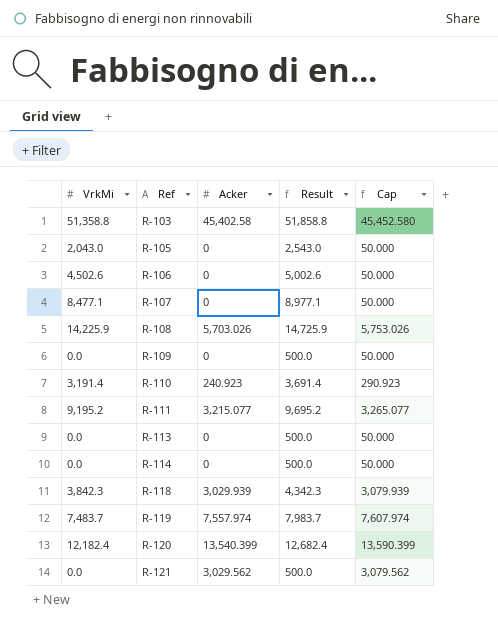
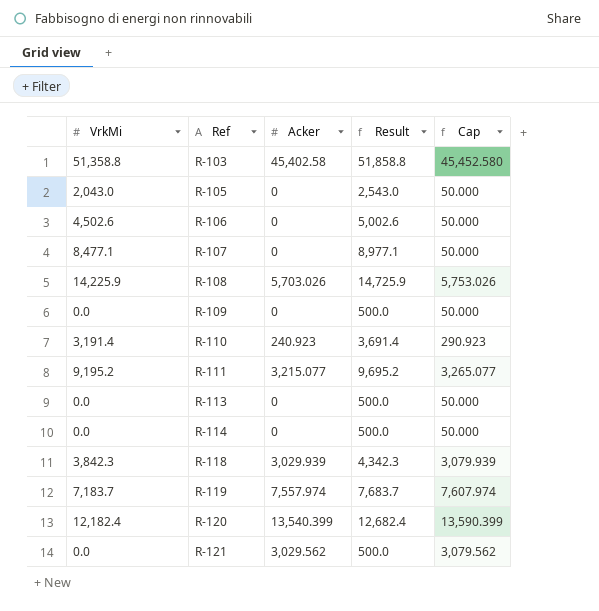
R-119 | VrkMi: 7,483.7 -> 7,183.7
R-119 | Result: 7,983.7 -> 7,683.7

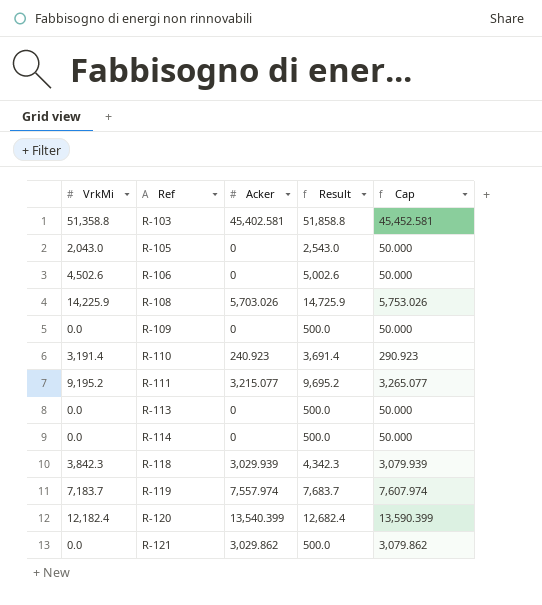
row R-107: 8,477.1 | 0 | 8,977.1 | 50.000 -> none
R-103 | Acker: 45,402.58 -> 45,402.581
R-103 | Cap: 45,452.580 -> 45,452.581
R-121 | Acker: 3,029.562 -> 3,029.862
R-121 | Cap: 3,079.562 -> 3,079.862

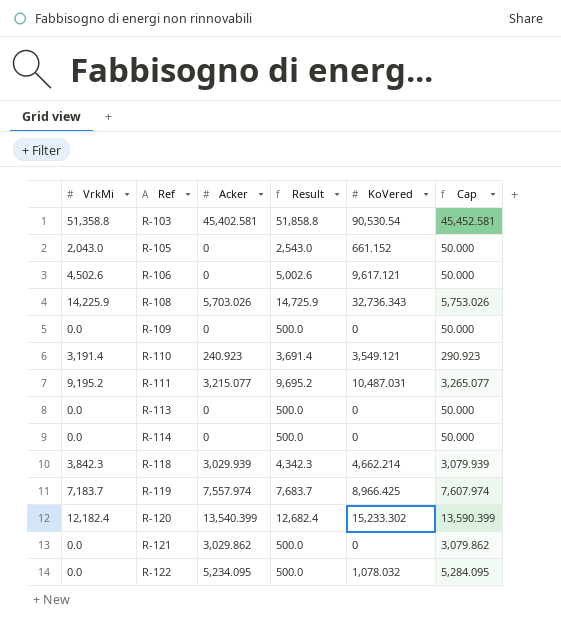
column KoVered | position: none -> 5
row R-122: none -> 0.0 | 5,234.095 | 500.0 | 1,078.032 | 5,284.095

